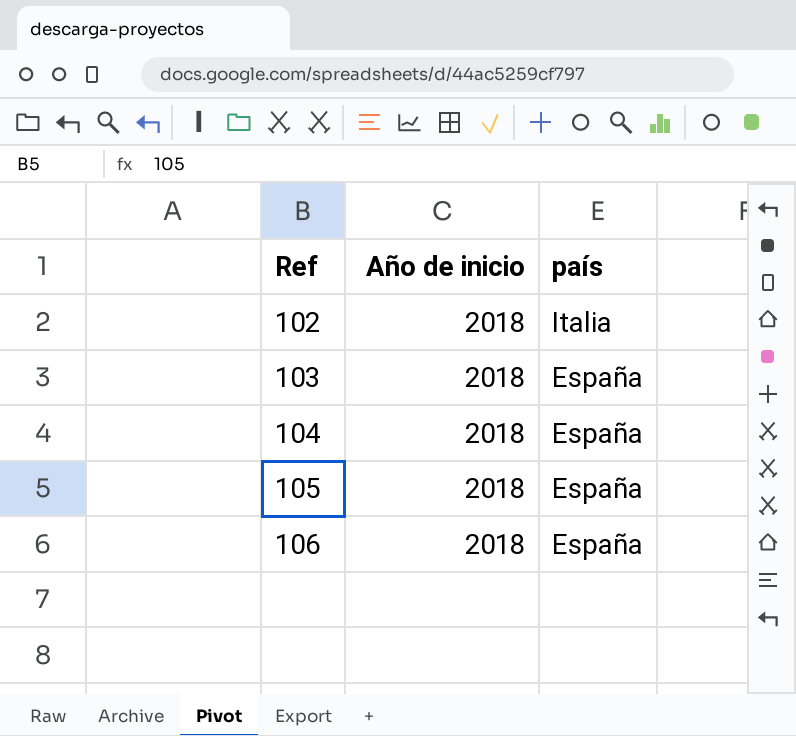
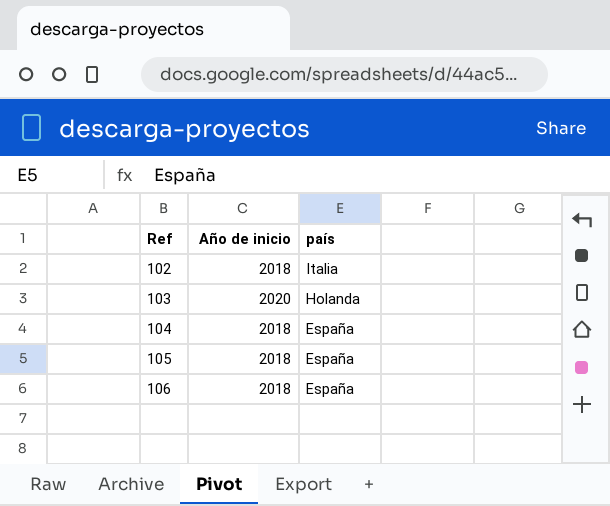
103 | Año de inicio: 2018 -> 2020
103 | país: España -> Holanda

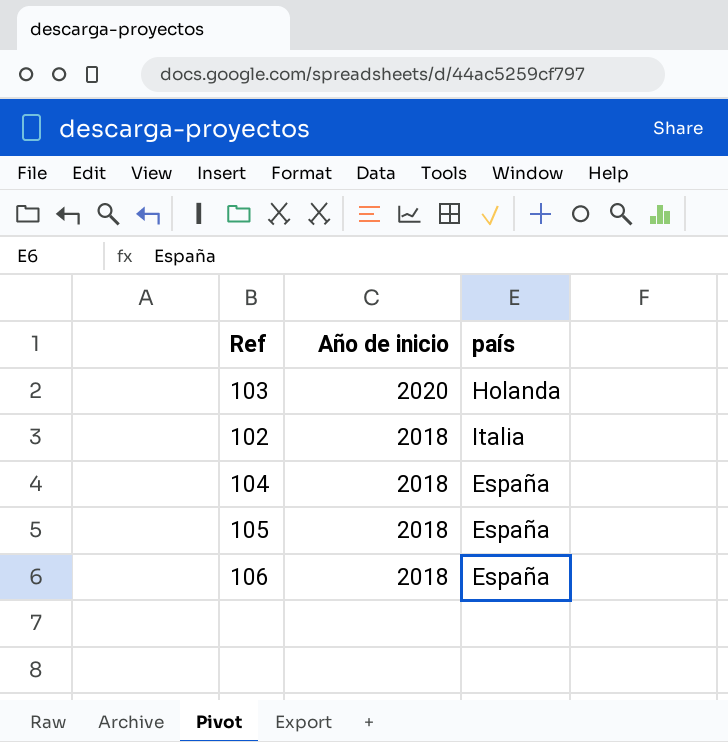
row order: Ref ascending -> Año de inicio descending

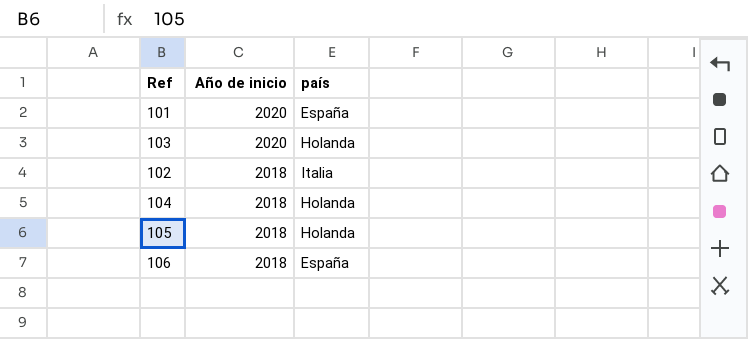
row 101: none -> 2020 | España
104 | país: España -> Holanda
105 | país: España -> Holanda

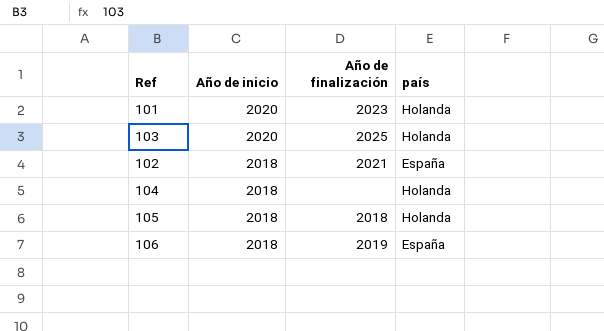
column Año de finalización | position: none -> 3
101 | país: España -> Holanda
102 | país: Italia -> España

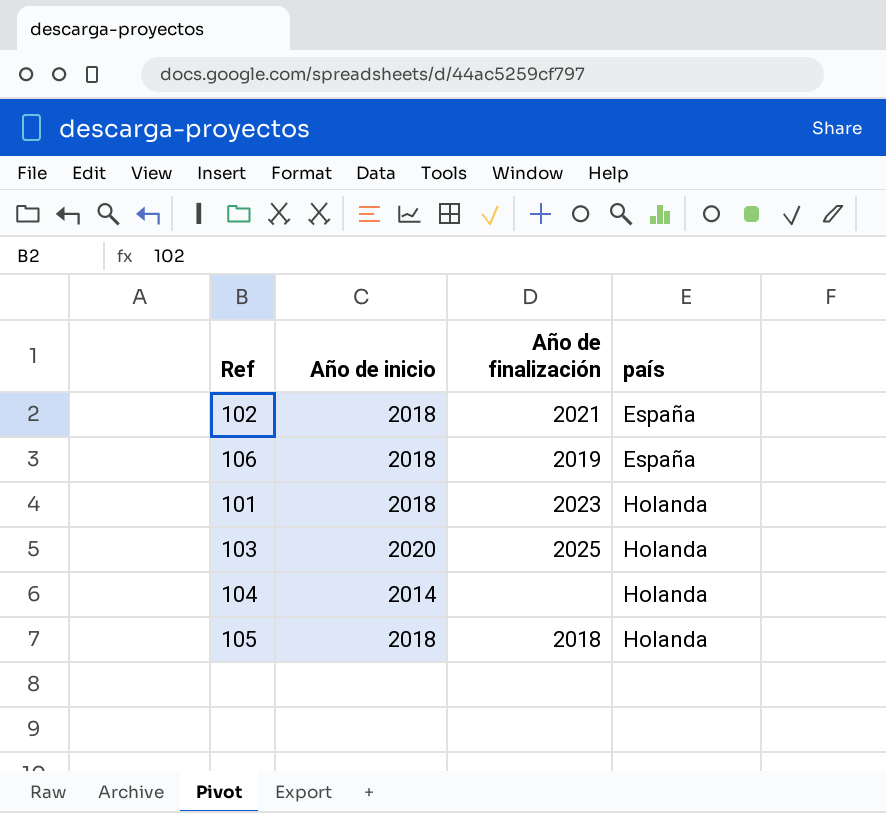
row order: Año de inicio descending -> país ascending
101 | Año de inicio: 2020 -> 2018
104 | Año de inicio: 2018 -> 2014

